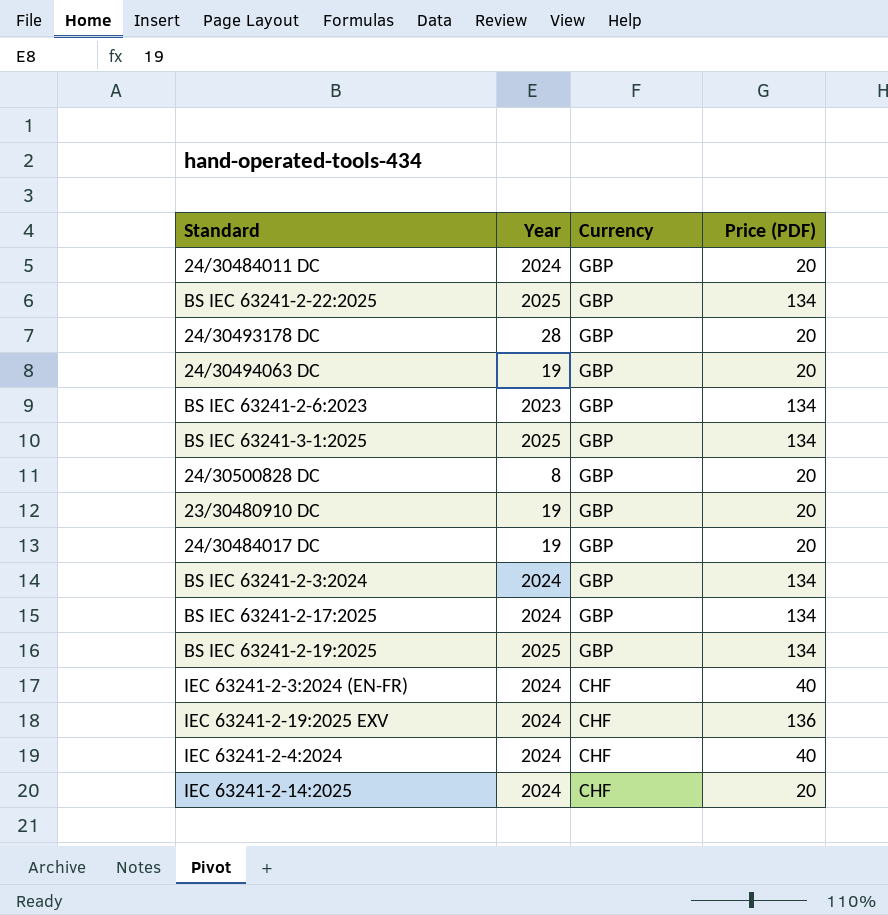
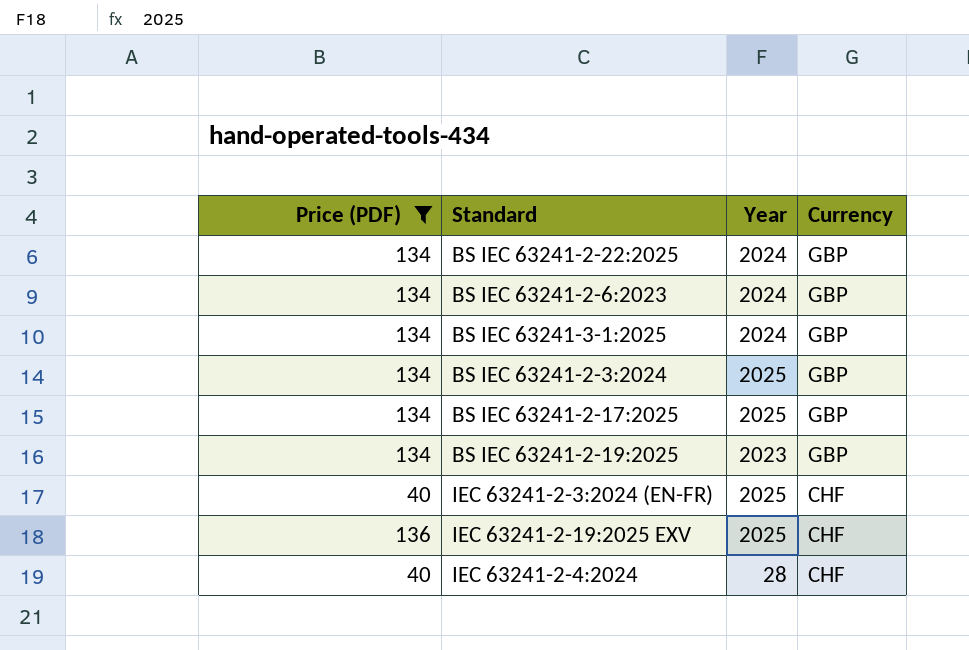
filter: none -> Price (PDF) != 20
column Price (PDF) | position: 4 -> 1
BS IEC 63241-2-22:2025 | Year: 2025 -> 2024
BS IEC 63241-2-6:2023 | Year: 2023 -> 2024
BS IEC 63241-3-1:2025 | Year: 2025 -> 2024
BS IEC 63241-2-3:2024 | Year: 2024 -> 2025
BS IEC 63241-2-17:2025 | Year: 2024 -> 2025
BS IEC 63241-2-19:2025 | Year: 2025 -> 2023
IEC 63241-2-3:2024 (EN-FR) | Year: 2024 -> 2025
IEC 63241-2-19:2025 EXV | Year: 2024 -> 2025
IEC 63241-2-4:2024 | Year: 2024 -> 28

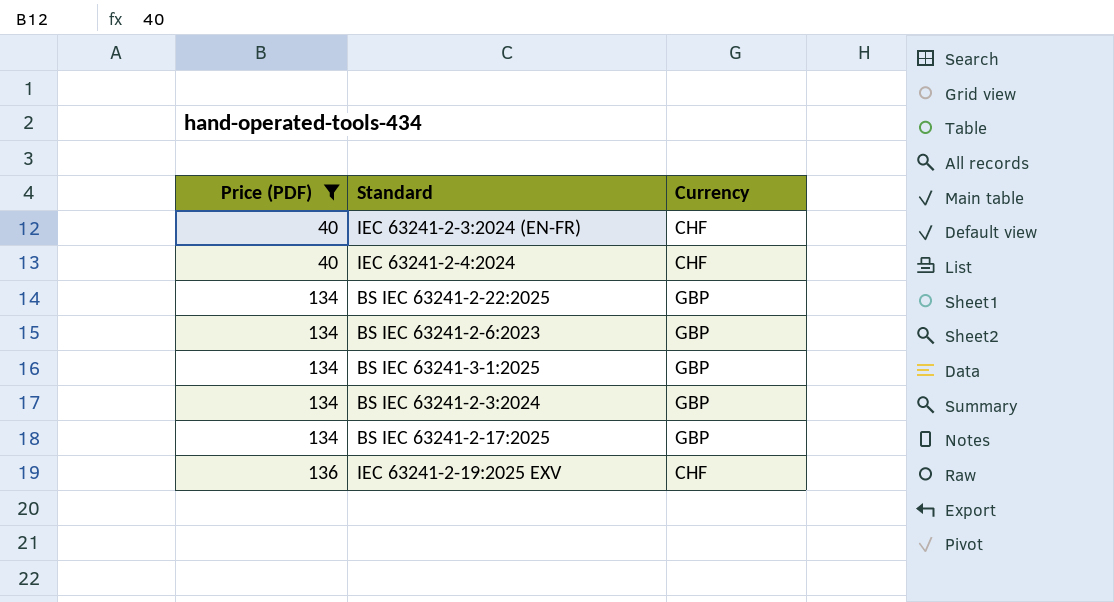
row order: Currency descending -> Price (PDF) ascending
column Year | position: 3 -> none
row BS IEC 63241-2-19:2025: 134 | 2023 | GBP -> none

